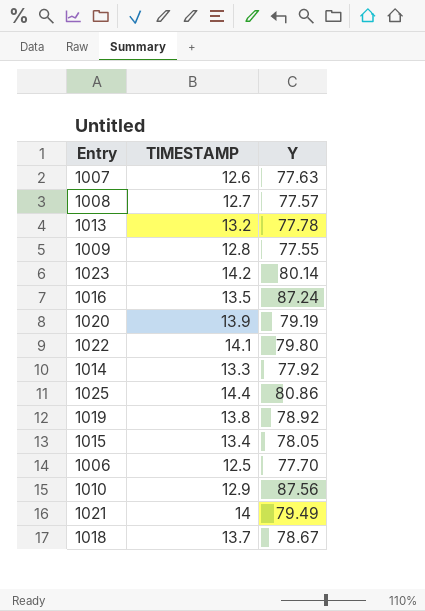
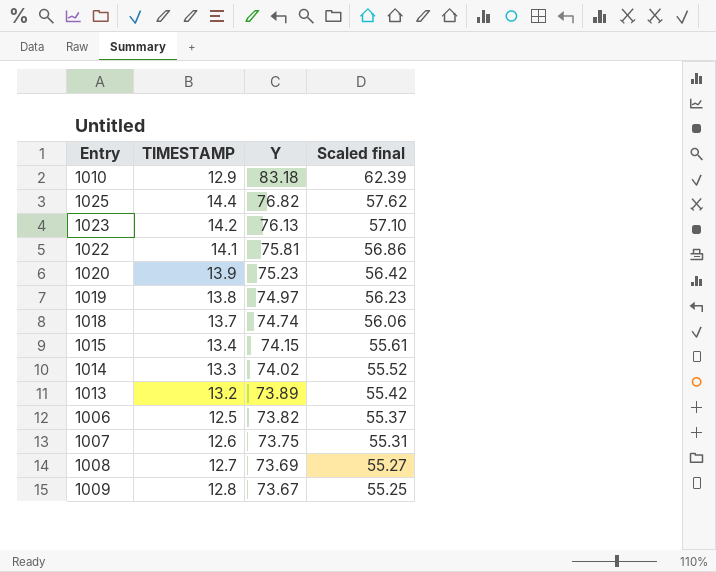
row order: none -> Y descending
column Scaled final | formula: none -> [Y] * 0.75
row 1016: 13.5 | 87.24 -> none
row 1021: 14 | 79.49 -> none
1010 | Y: 87.56 -> 83.18
1025 | Y: 80.86 -> 76.82
1023 | Y: 80.14 -> 76.13
1022 | Y: 79.80 -> 75.81
1020 | Y: 79.19 -> 75.23
1019 | Y: 78.92 -> 74.97
1018 | Y: 78.67 -> 74.74
1015 | Y: 78.05 -> 74.15
1014 | Y: 77.92 -> 74.02
1013 | Y: 77.78 -> 73.89
1006 | Y: 77.70 -> 73.82
1007 | Y: 77.63 -> 73.75
1008 | Y: 77.57 -> 73.69
1009 | Y: 77.55 -> 73.67

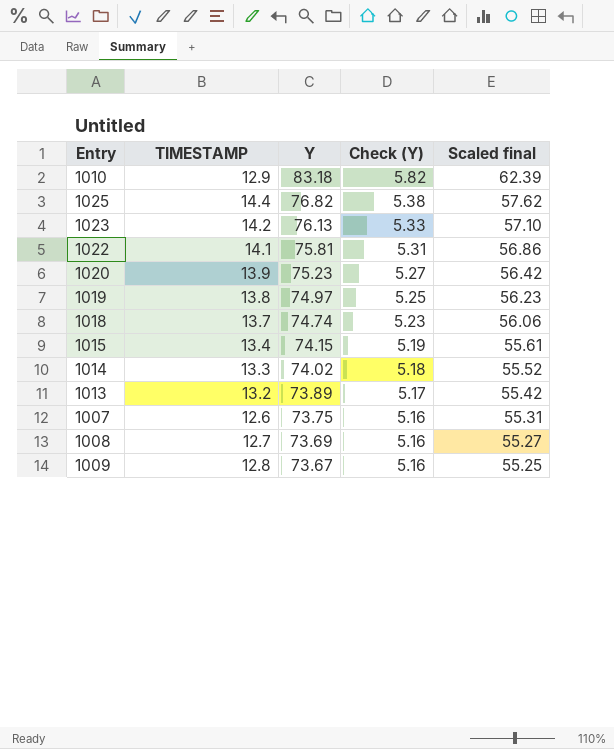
column Check (Y) | formula: none -> [Y] * 0.07
row 1006: 12.5 | 73.82 | 55.37 -> none

